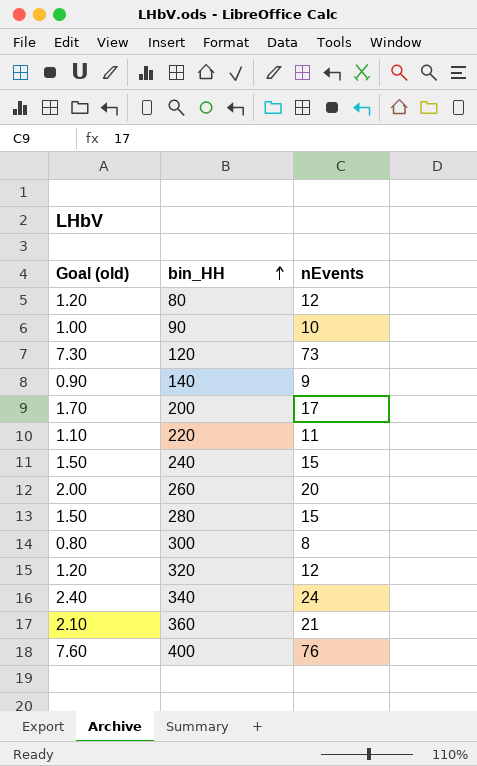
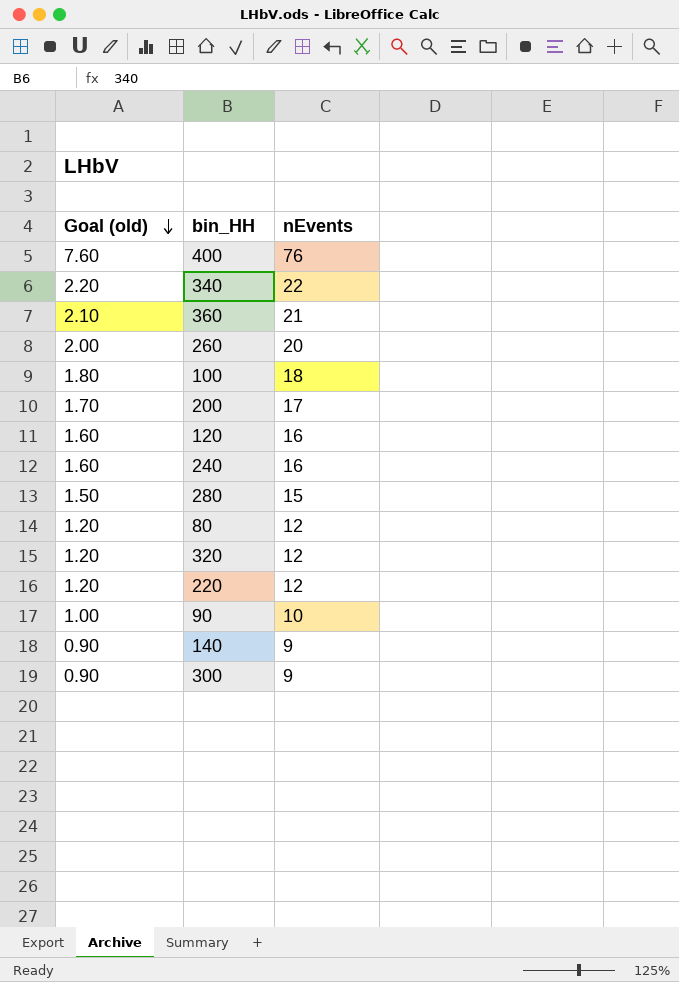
row order: bin_HH ascending -> Goal (old) descending
340 | Goal (old): 2.40 -> 2.20
340 | nEvents: 24 -> 22
row 100: none -> 1.80 | 18
120 | Goal (old): 7.30 -> 1.60
120 | nEvents: 73 -> 16
240 | Goal (old): 1.50 -> 1.60
240 | nEvents: 15 -> 16
220 | Goal (old): 1.10 -> 1.20
220 | nEvents: 11 -> 12
300 | Goal (old): 0.80 -> 0.90
300 | nEvents: 8 -> 9

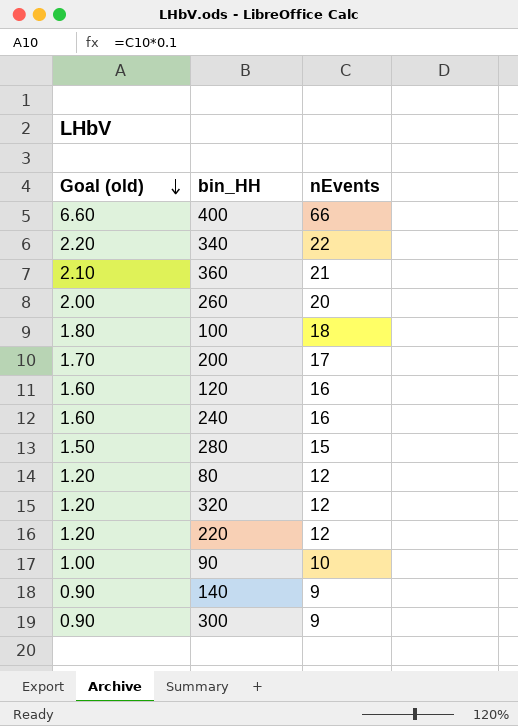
400 | Goal (old): 7.60 -> 6.60
400 | nEvents: 76 -> 66

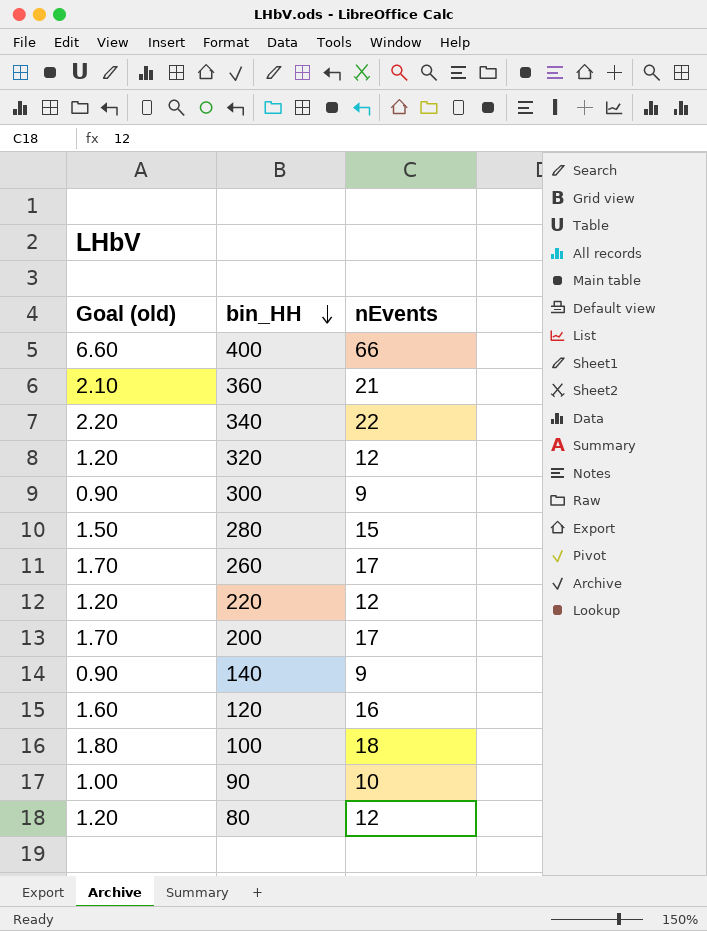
row order: Goal (old) descending -> bin_HH descending
row 240: 1.60 | 16 -> none
260 | Goal (old): 2.00 -> 1.70
260 | nEvents: 20 -> 17

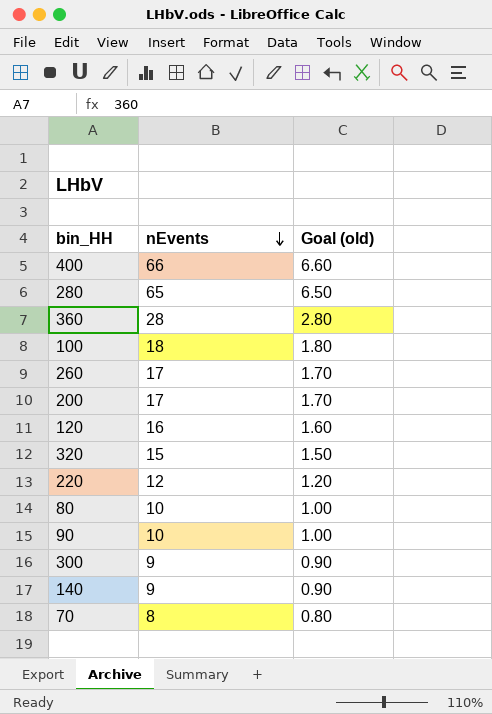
row order: bin_HH descending -> nEvents descending
column Goal (old) | position: 1 -> 3
row 340: 2.20 | 22 -> none
280 | nEvents: 15 -> 65
280 | Goal (old): 1.50 -> 6.50
360 | nEvents: 21 -> 28
360 | Goal (old): 2.10 -> 2.80
320 | nEvents: 12 -> 15
320 | Goal (old): 1.20 -> 1.50
80 | nEvents: 12 -> 10
80 | Goal (old): 1.20 -> 1.00
row 70: none -> 8 | 0.80

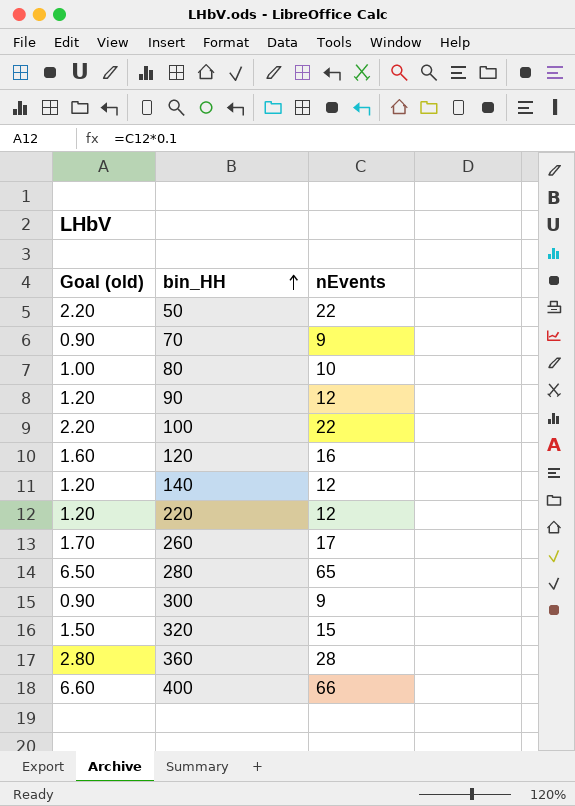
row order: nEvents descending -> bin_HH ascending
column Goal (old) | position: 3 -> 1
row 200: 17 | 1.70 -> none
row 50: none -> 2.20 | 22
70 | Goal (old): 0.80 -> 0.90
70 | nEvents: 8 -> 9
90 | Goal (old): 1.00 -> 1.20
90 | nEvents: 10 -> 12
100 | Goal (old): 1.80 -> 2.20
100 | nEvents: 18 -> 22
140 | Goal (old): 0.90 -> 1.20
140 | nEvents: 9 -> 12

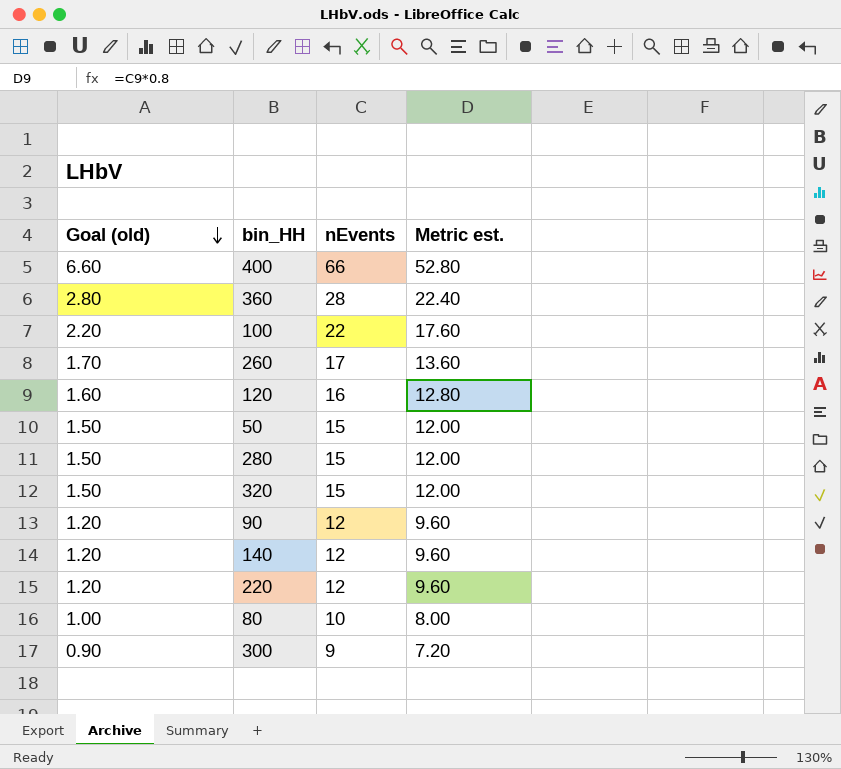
row order: bin_HH ascending -> Goal (old) descending
column Metric est. | formula: none -> [nEvents] * 0.8
row 70: 0.90 | 9 -> none
50 | Goal (old): 2.20 -> 1.50
50 | nEvents: 22 -> 15
280 | Goal (old): 6.50 -> 1.50
280 | nEvents: 65 -> 15

